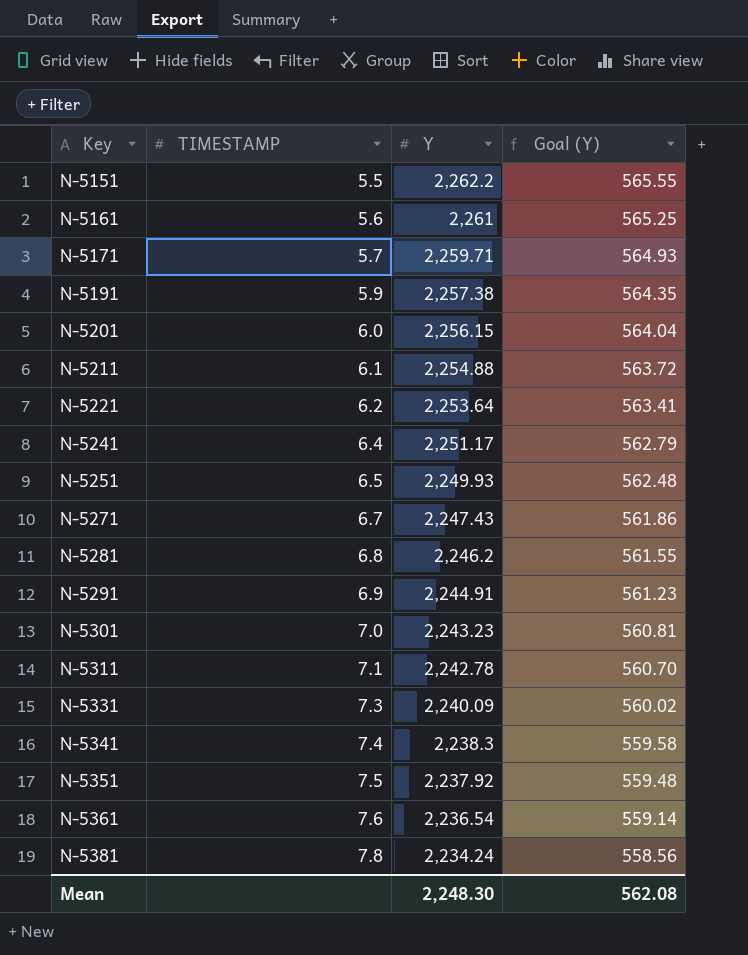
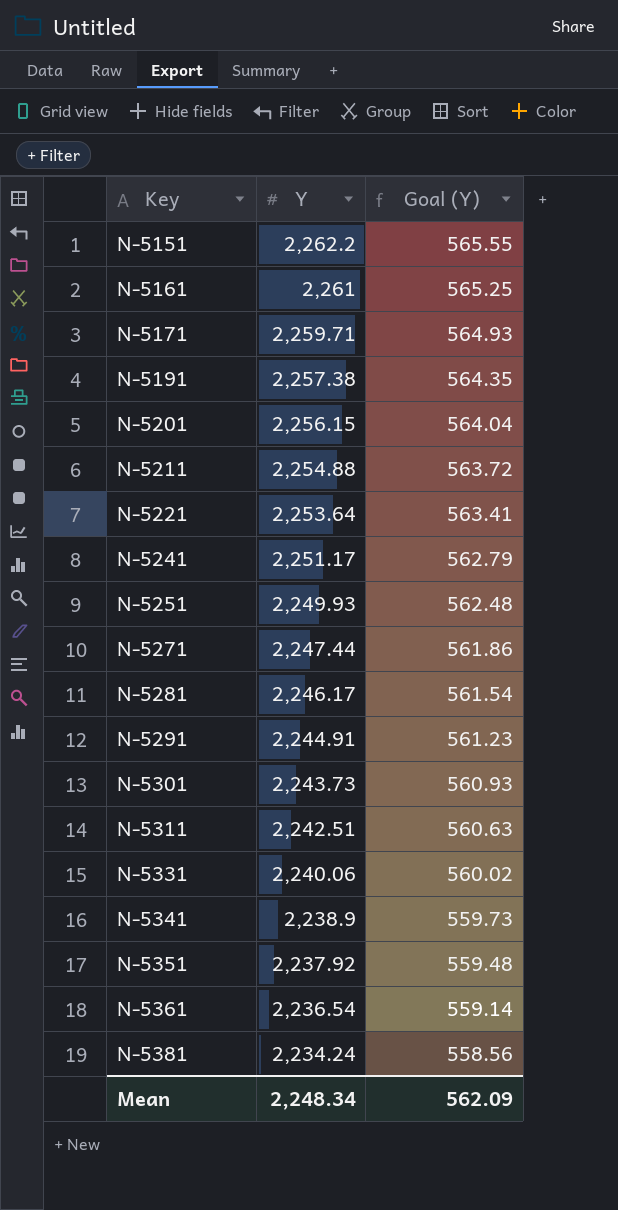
column TIMESTAMP | position: 2 -> none
N-5271 | Y: 2,247.43 -> 2,247.44
N-5281 | Y: 2,246.2 -> 2,246.17
N-5281 | Goal (Y): 561.55 -> 561.54
N-5301 | Y: 2,243.23 -> 2,243.73
N-5301 | Goal (Y): 560.81 -> 560.93
N-5311 | Y: 2,242.78 -> 2,242.51
N-5311 | Goal (Y): 560.70 -> 560.63
N-5331 | Y: 2,240.09 -> 2,240.06
N-5341 | Y: 2,238.3 -> 2,238.9
N-5341 | Goal (Y): 559.58 -> 559.73
Mean | Y: 2,248.30 -> 2,248.34
Mean | Goal (Y): 562.08 -> 562.09

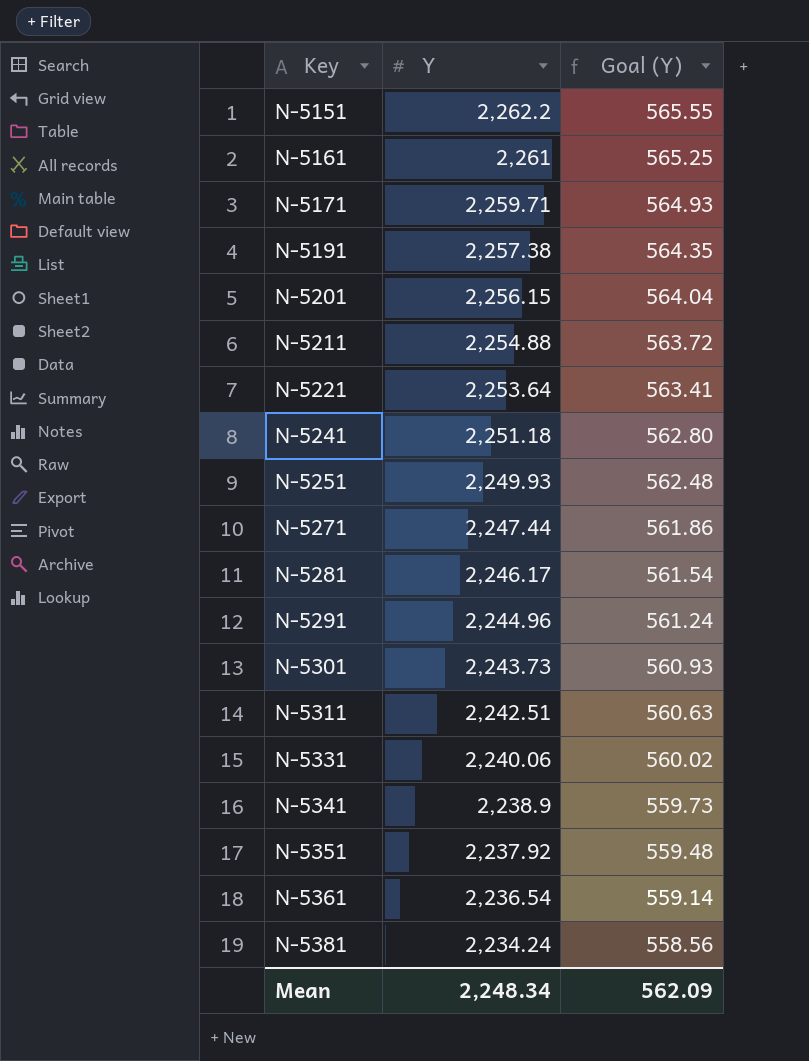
N-5241 | Y: 2,251.17 -> 2,251.18
N-5241 | Goal (Y): 562.79 -> 562.80
N-5291 | Y: 2,244.91 -> 2,244.96
N-5291 | Goal (Y): 561.23 -> 561.24

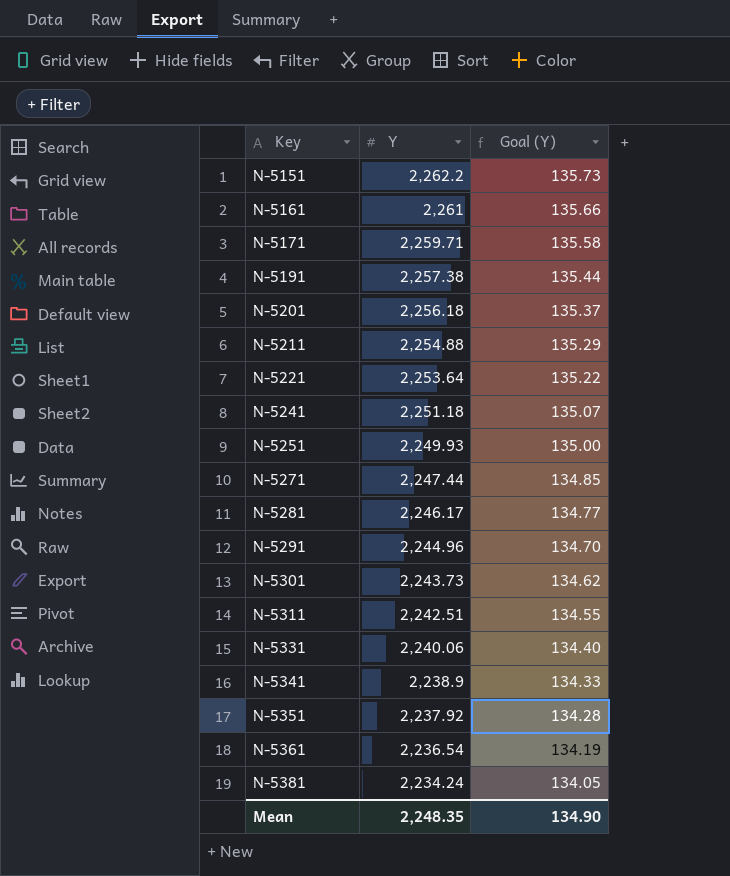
column Goal (Y) | formula: [Y] * 0.25 -> [Y] * 0.06
N-5201 | Y: 2,256.15 -> 2,256.18
Mean | Y: 2,248.34 -> 2,248.35
Mean | Goal (Y): 562.09 -> 134.90

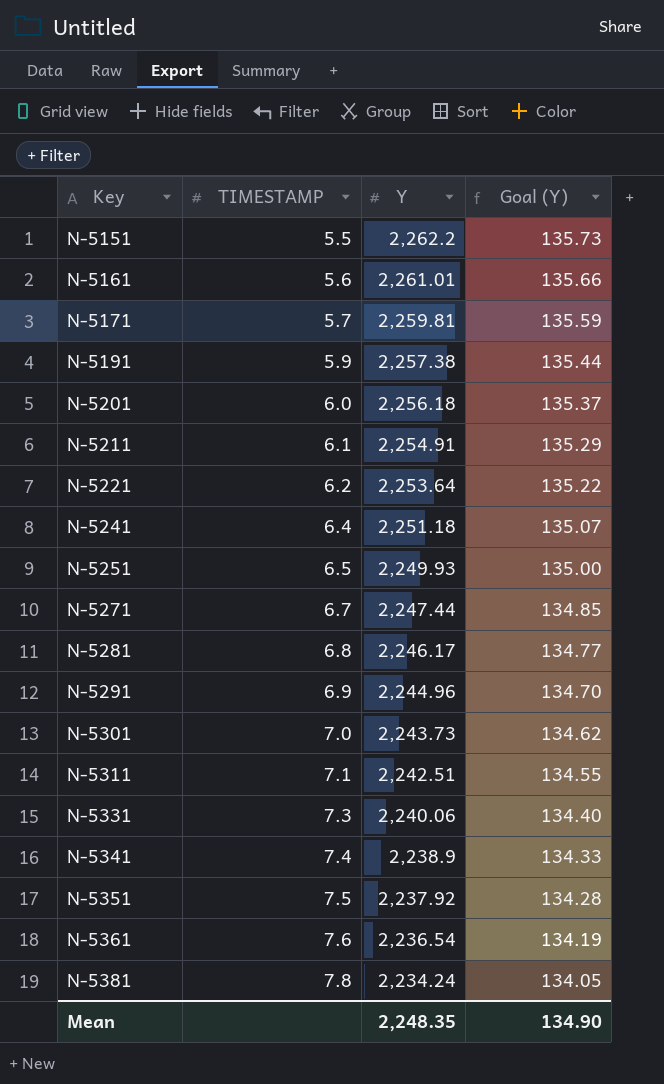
column TIMESTAMP | position: none -> 2
N-5161 | Y: 2,261 -> 2,261.01
N-5171 | Y: 2,259.71 -> 2,259.81
N-5171 | Goal (Y): 135.58 -> 135.59
N-5211 | Y: 2,254.88 -> 2,254.91

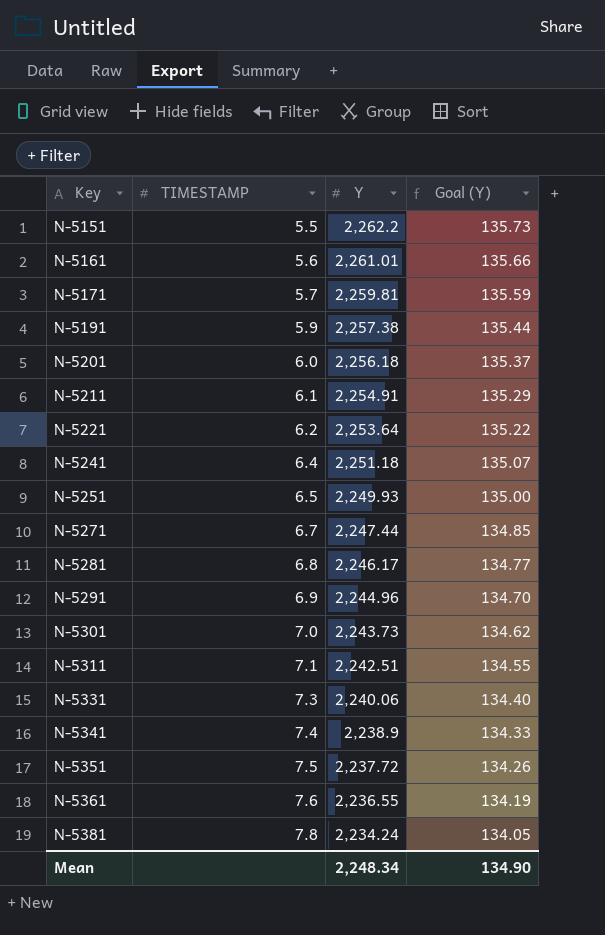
N-5351 | Y: 2,237.92 -> 2,237.72
N-5351 | Goal (Y): 134.28 -> 134.26
N-5361 | Y: 2,236.54 -> 2,236.55
Mean | Y: 2,248.35 -> 2,248.34

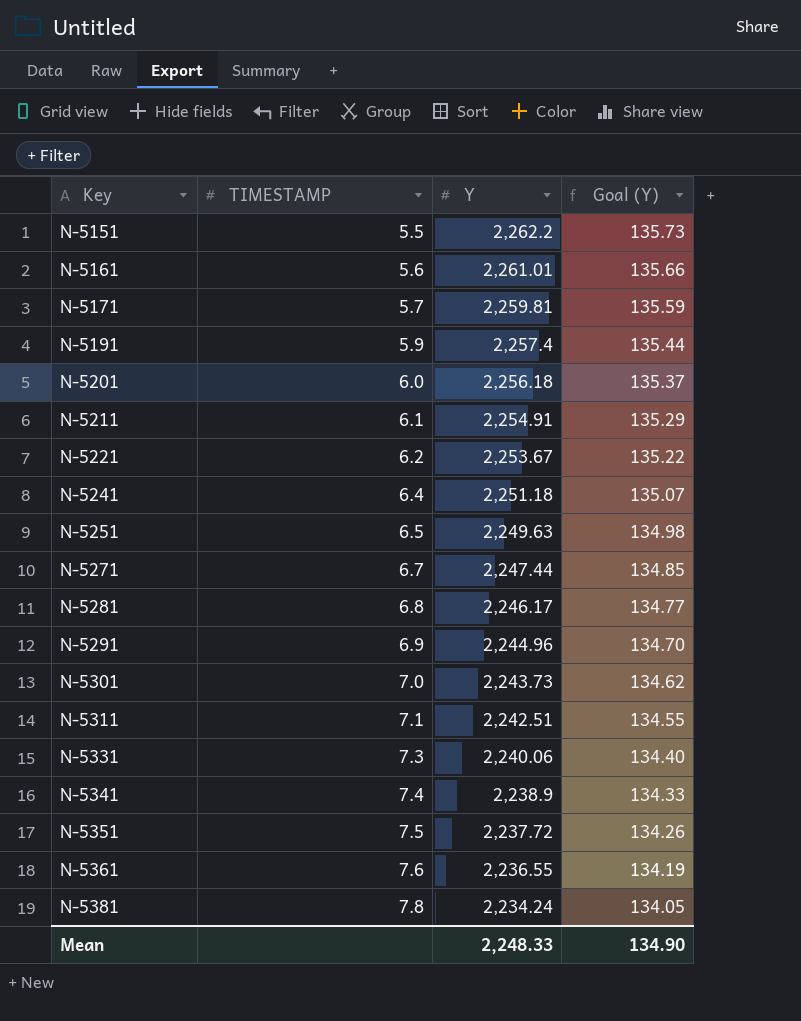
N-5191 | Y: 2,257.38 -> 2,257.4
N-5221 | Y: 2,253.64 -> 2,253.67
N-5251 | Y: 2,249.93 -> 2,249.63
N-5251 | Goal (Y): 135.00 -> 134.98
Mean | Y: 2,248.34 -> 2,248.33

